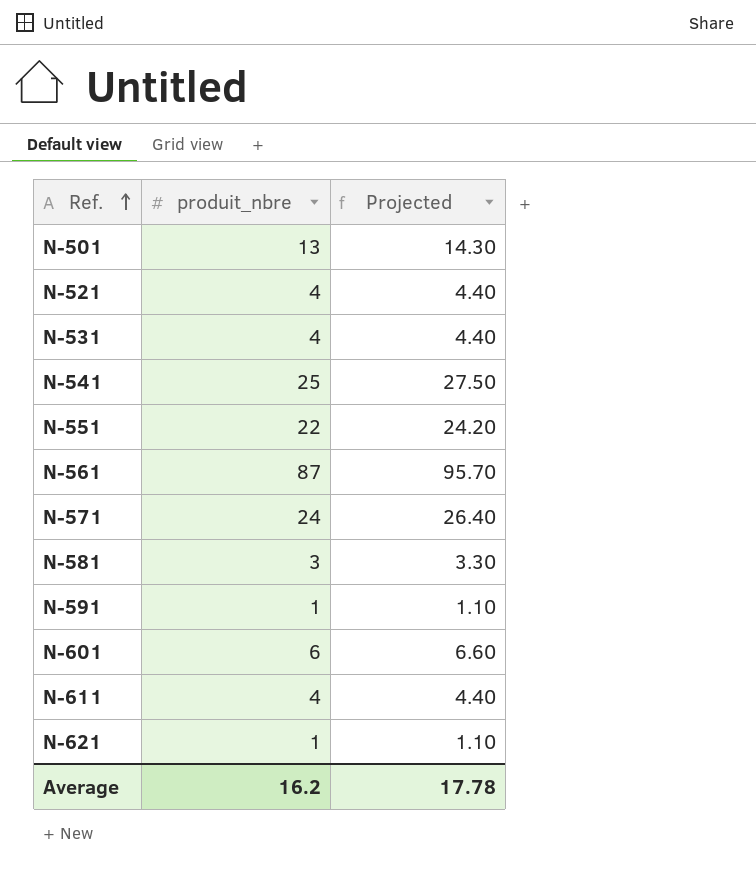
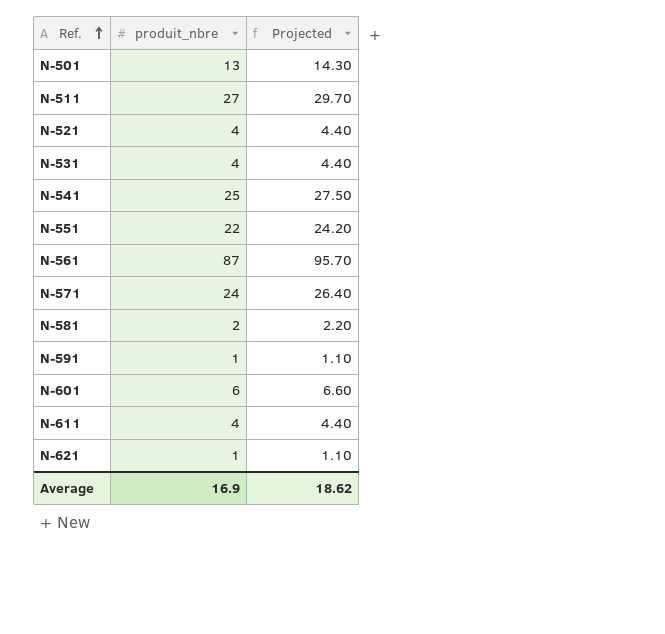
row N-511: none -> 27 | 29.70
N-581 | produit_nbre: 3 -> 2
N-581 | Projected: 3.30 -> 2.20
Average | produit_nbre: 16.2 -> 16.9
Average | Projected: 17.78 -> 18.62

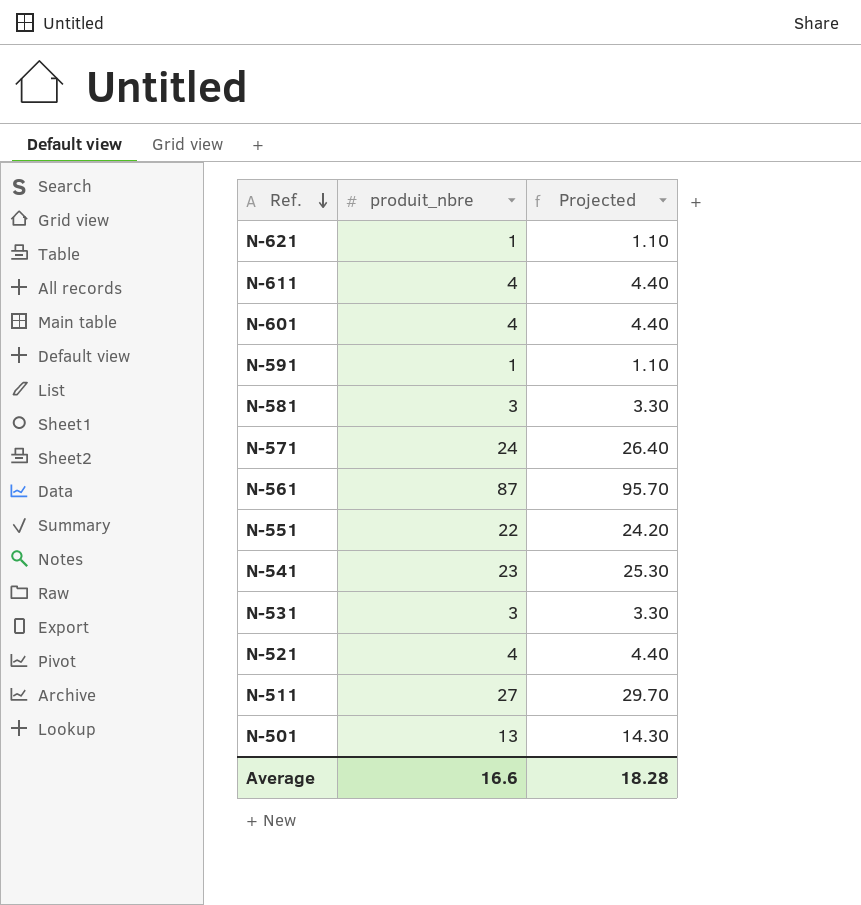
row order: Ref. ascending -> Ref. descending
N-601 | produit_nbre: 6 -> 4
N-601 | Projected: 6.60 -> 4.40
N-581 | produit_nbre: 2 -> 3
N-581 | Projected: 2.20 -> 3.30
N-541 | produit_nbre: 25 -> 23
N-541 | Projected: 27.50 -> 25.30
N-531 | produit_nbre: 4 -> 3
N-531 | Projected: 4.40 -> 3.30
Average | produit_nbre: 16.9 -> 16.6
Average | Projected: 18.62 -> 18.28

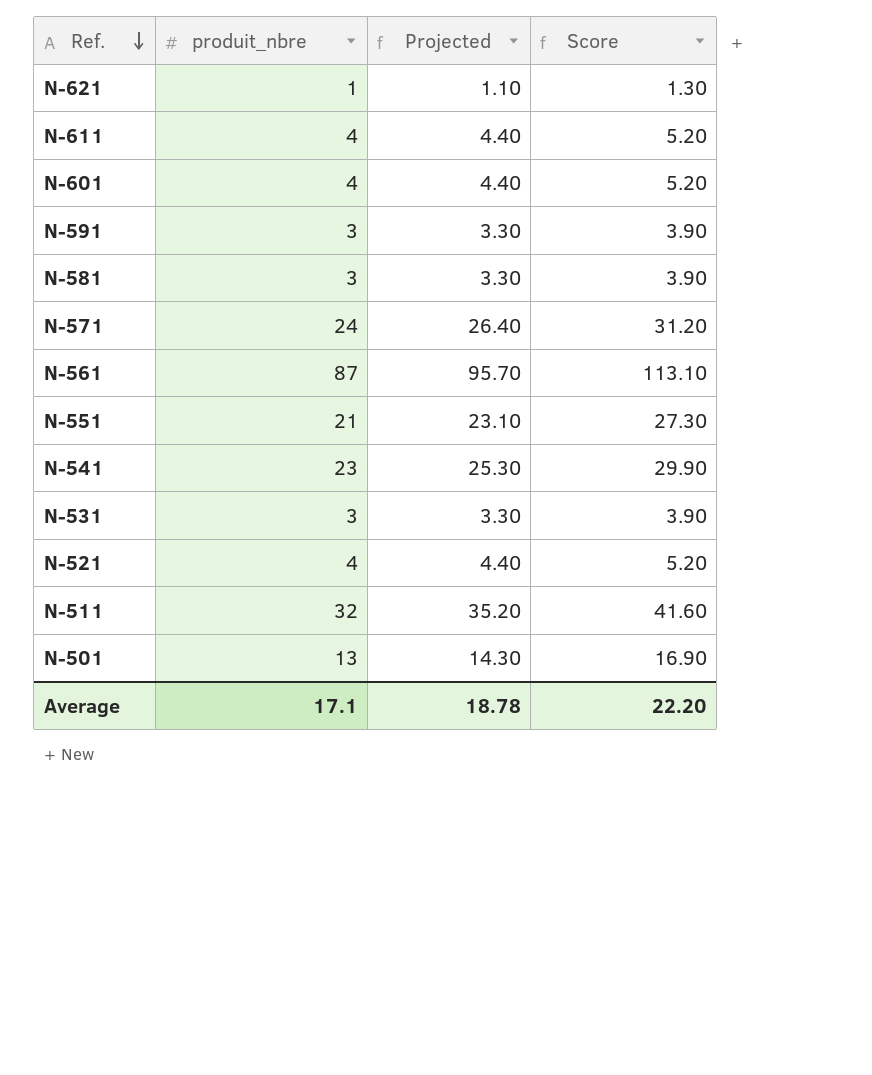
column Score | formula: none -> [produit_nbre] * 1.3
N-591 | produit_nbre: 1 -> 3
N-591 | Projected: 1.10 -> 3.30
N-551 | produit_nbre: 22 -> 21
N-551 | Projected: 24.20 -> 23.10
N-511 | produit_nbre: 27 -> 32
N-511 | Projected: 29.70 -> 35.20
Average | produit_nbre: 16.6 -> 17.1
Average | Projected: 18.28 -> 18.78

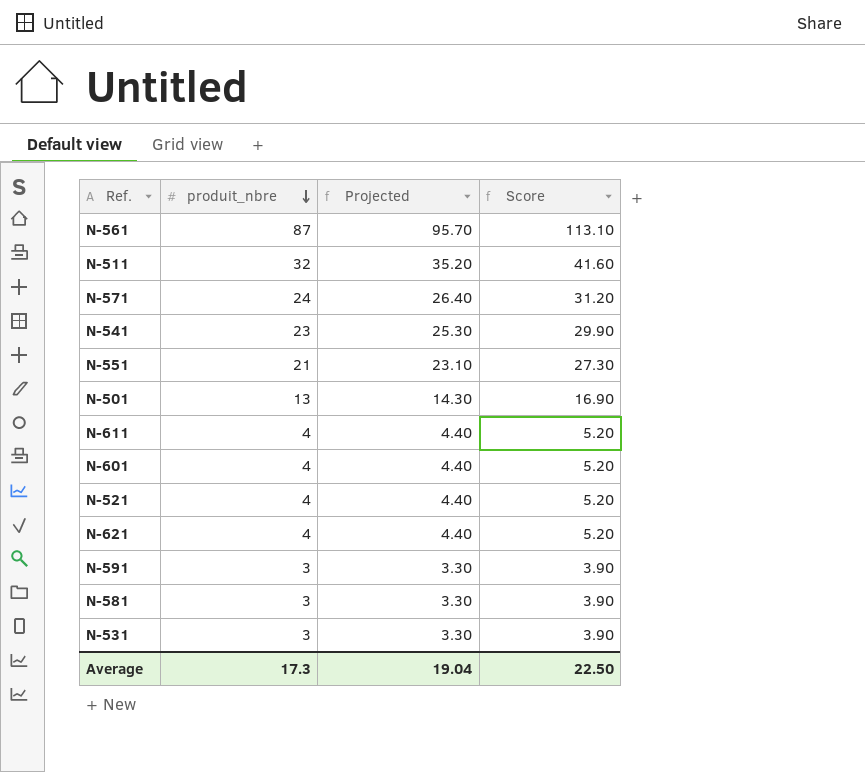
row order: Ref. descending -> produit_nbre descending
N-621 | produit_nbre: 1 -> 4
N-621 | Projected: 1.10 -> 4.40
N-621 | Score: 1.30 -> 5.20
Average | produit_nbre: 17.1 -> 17.3
Average | Projected: 18.78 -> 19.04
Average | Score: 22.20 -> 22.50

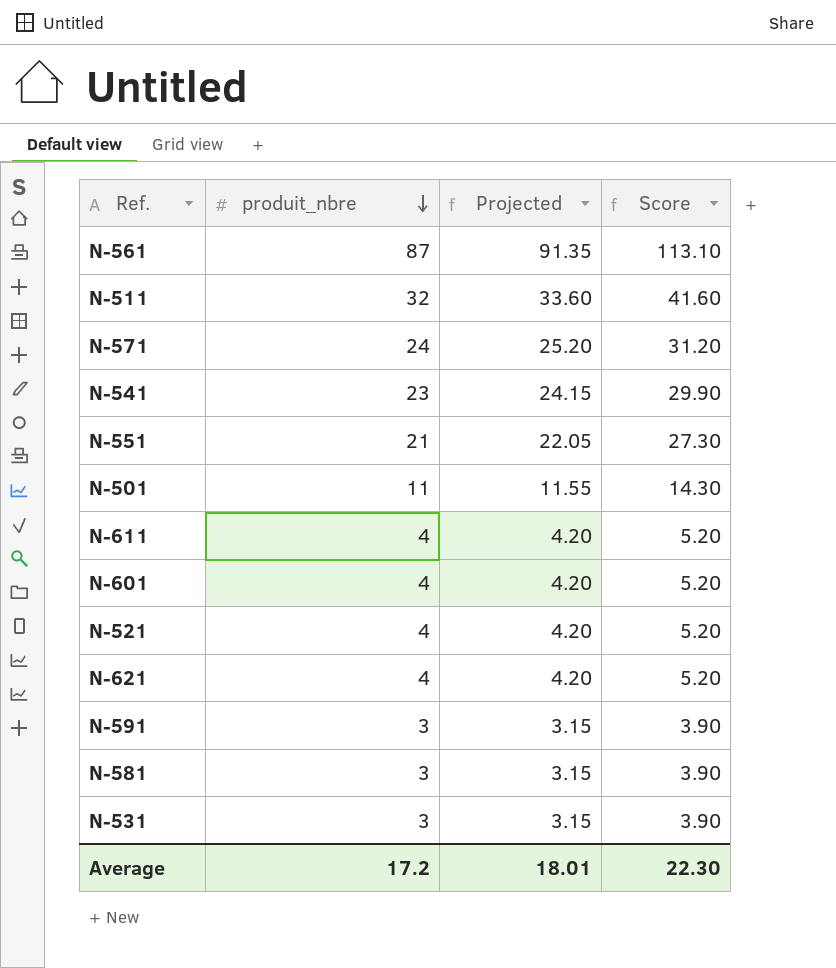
column Projected | formula: [produit_nbre] * 1.1 -> [produit_nbre] * 1.05
N-501 | produit_nbre: 13 -> 11
N-501 | Score: 16.90 -> 14.30
Average | produit_nbre: 17.3 -> 17.2
Average | Projected: 19.04 -> 18.01
Average | Score: 22.50 -> 22.30

